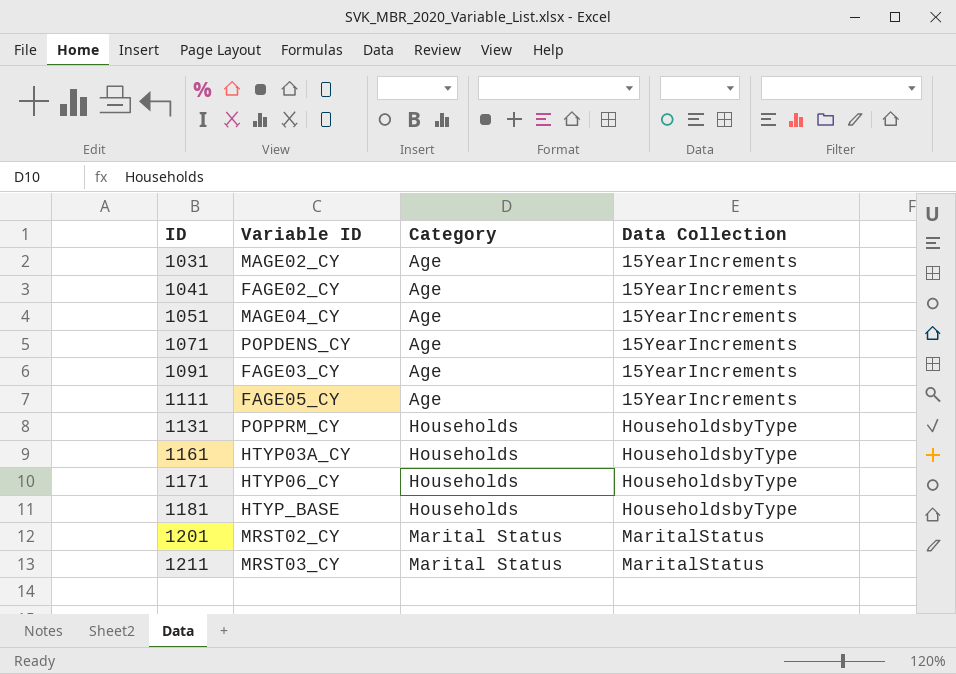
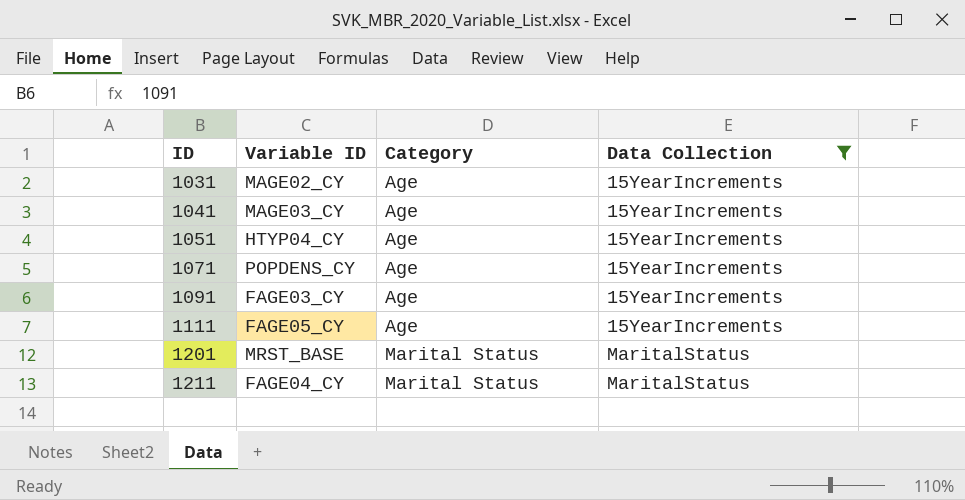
filter: none -> Data Collection != HouseholdsbyType
1041 | Variable ID: FAGE02_CY -> MAGE03_CY
1051 | Variable ID: MAGE04_CY -> HTYP04_CY
1201 | Variable ID: MRST02_CY -> MRST_BASE
1211 | Variable ID: MRST03_CY -> FAGE04_CY

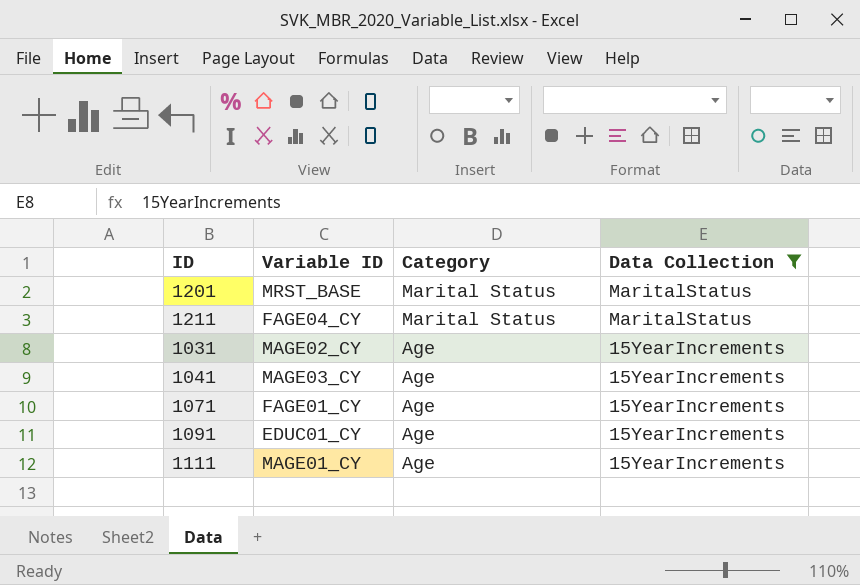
row order: ID ascending -> Category descending
row 1051: HTYP04_CY | Age | 15YearIncrements -> none
1071 | Variable ID: POPDENS_CY -> FAGE01_CY
1091 | Variable ID: FAGE03_CY -> EDUC01_CY
1111 | Variable ID: FAGE05_CY -> MAGE01_CY

